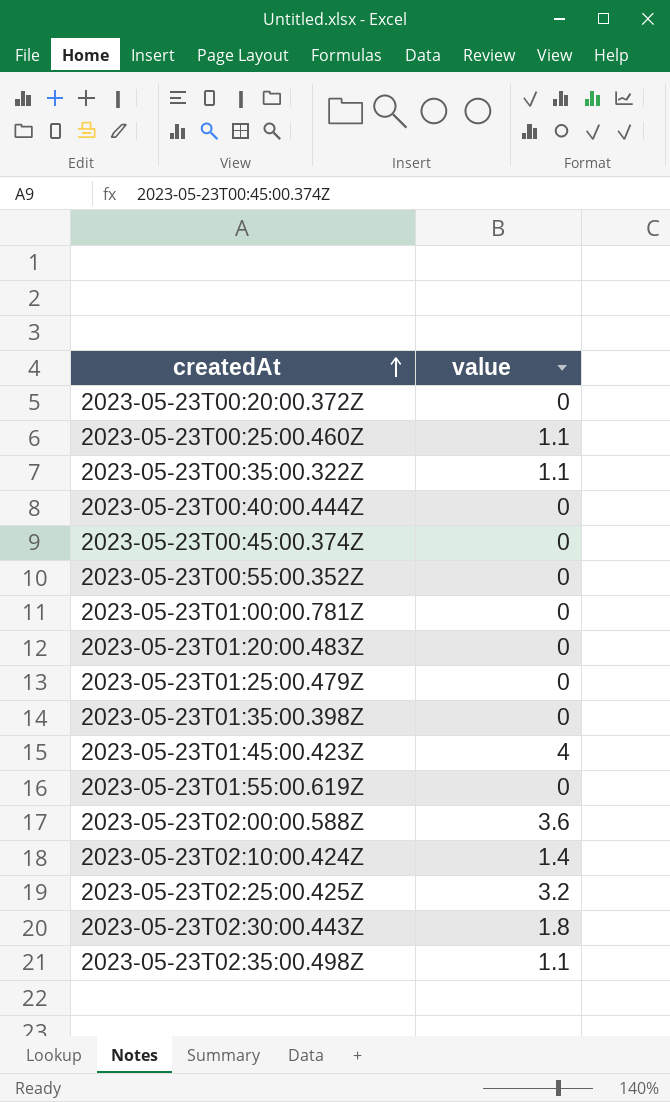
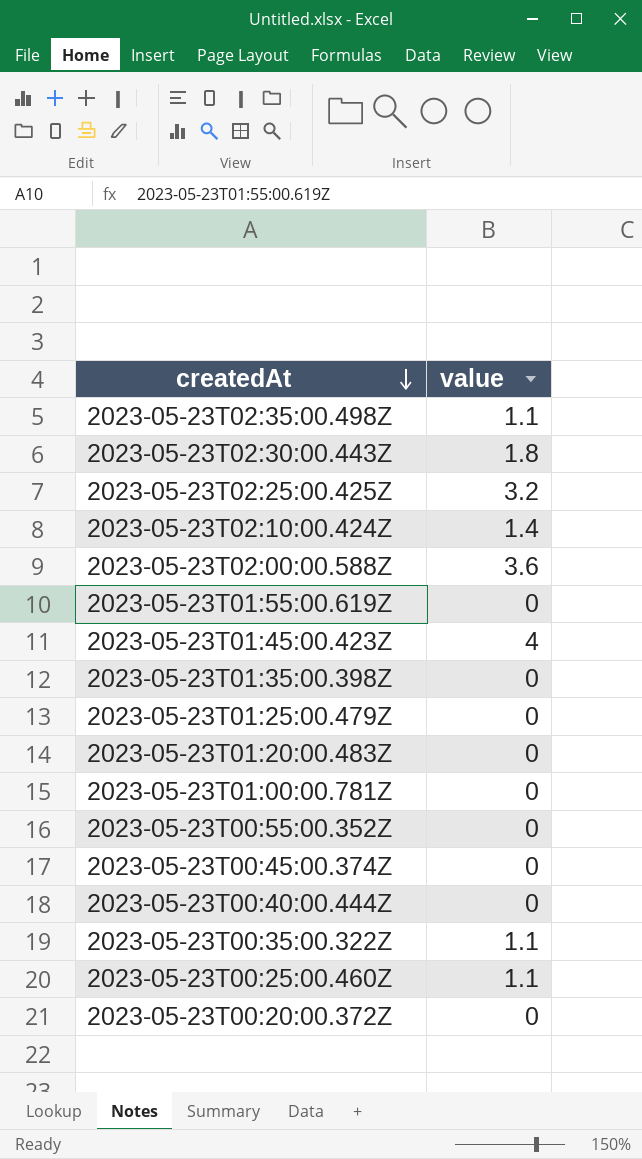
row order: createdAt ascending -> createdAt descending

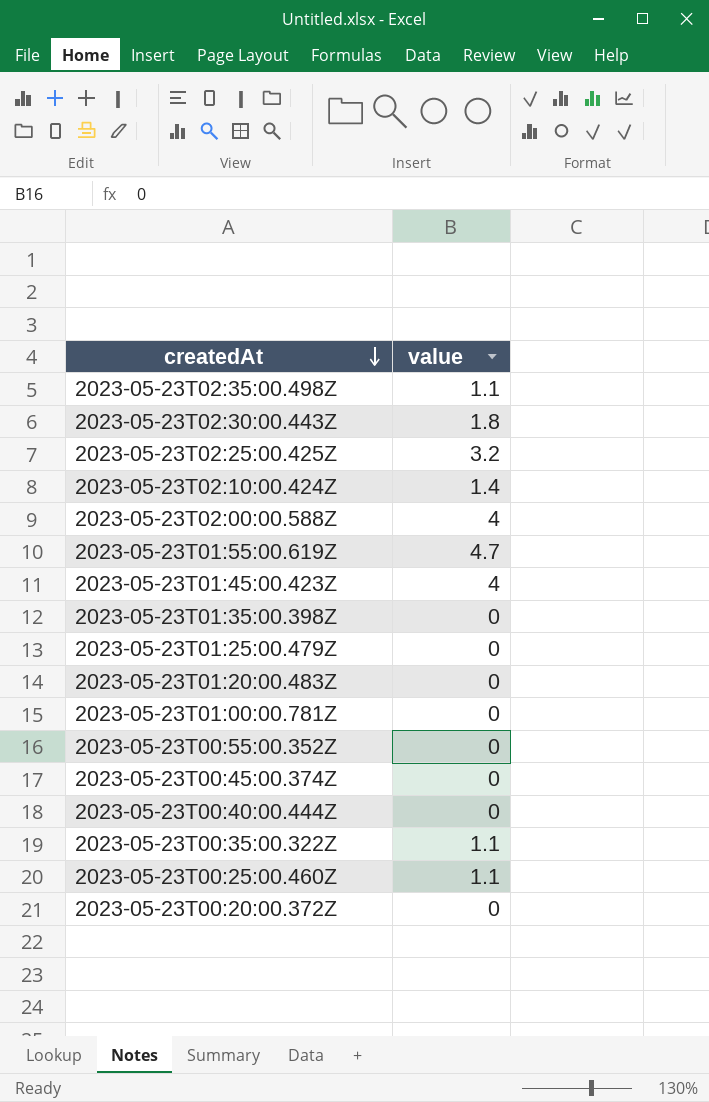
2023-05-23T02:00:00.588Z | value: 3.6 -> 4
2023-05-23T01:55:00.619Z | value: 0 -> 4.7

